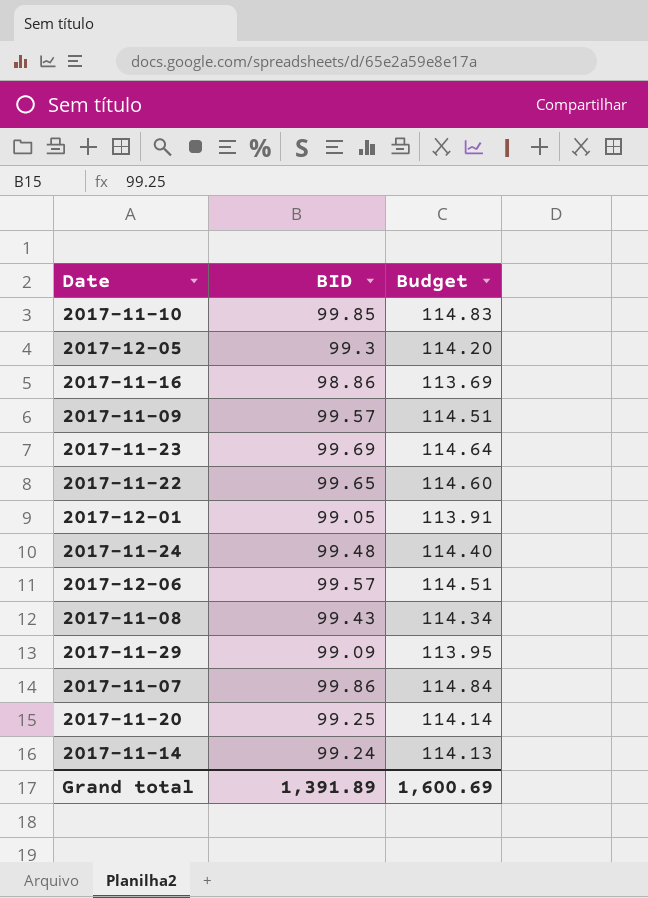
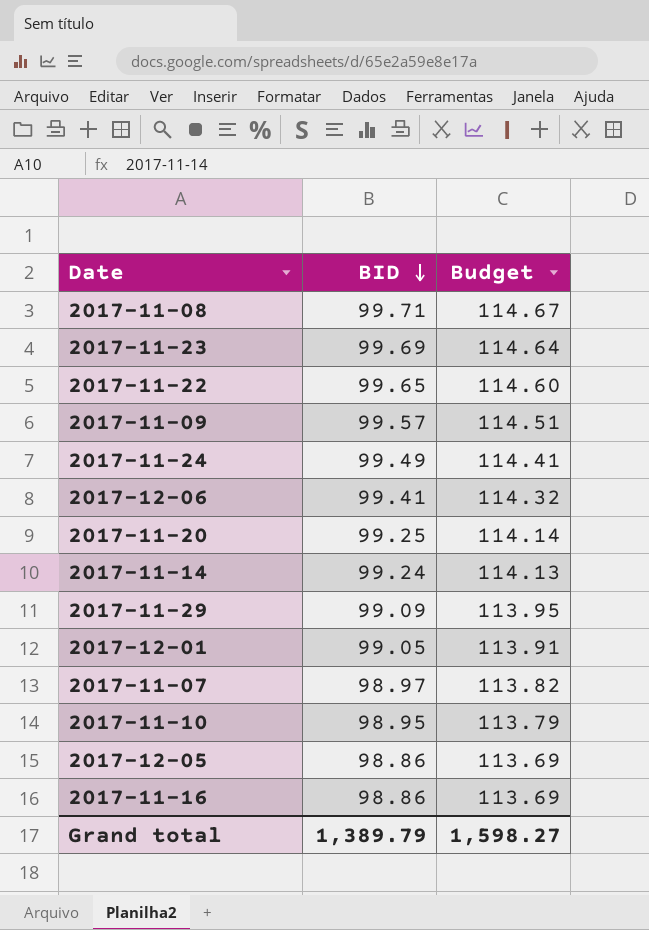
row order: none -> BID descending
2017-11-08 | BID: 99.43 -> 99.71
2017-11-08 | Budget: 114.34 -> 114.67
2017-11-24 | BID: 99.48 -> 99.49
2017-11-24 | Budget: 114.40 -> 114.41
2017-12-06 | BID: 99.57 -> 99.41
2017-12-06 | Budget: 114.51 -> 114.32
2017-11-07 | BID: 99.86 -> 98.97
2017-11-07 | Budget: 114.84 -> 113.82
2017-11-10 | BID: 99.85 -> 98.95
2017-11-10 | Budget: 114.83 -> 113.79
2017-12-05 | BID: 99.3 -> 98.86
2017-12-05 | Budget: 114.20 -> 113.69
Grand total | BID: 1,391.89 -> 1,389.79
Grand total | Budget: 1,600.69 -> 1,598.27

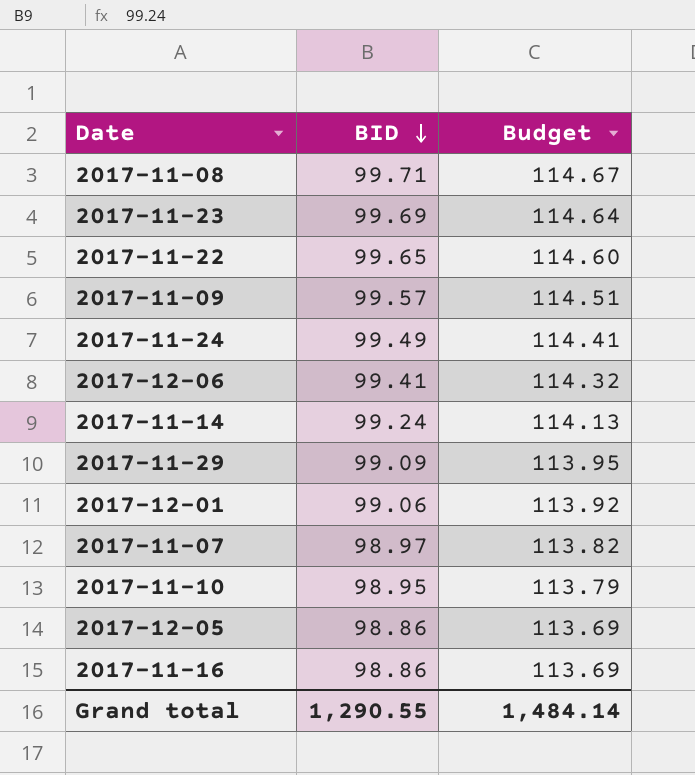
row 2017-11-20: 99.25 | 114.14 -> none
2017-12-01 | BID: 99.05 -> 99.06
2017-12-01 | Budget: 113.91 -> 113.92
Grand total | BID: 1,389.79 -> 1,290.55
Grand total | Budget: 1,598.27 -> 1,484.14

